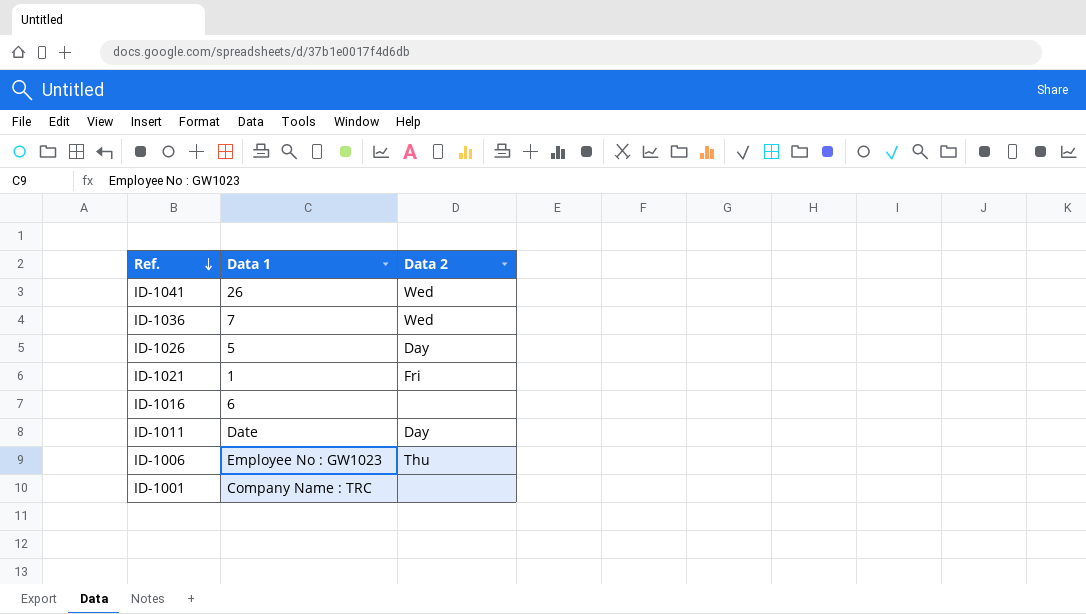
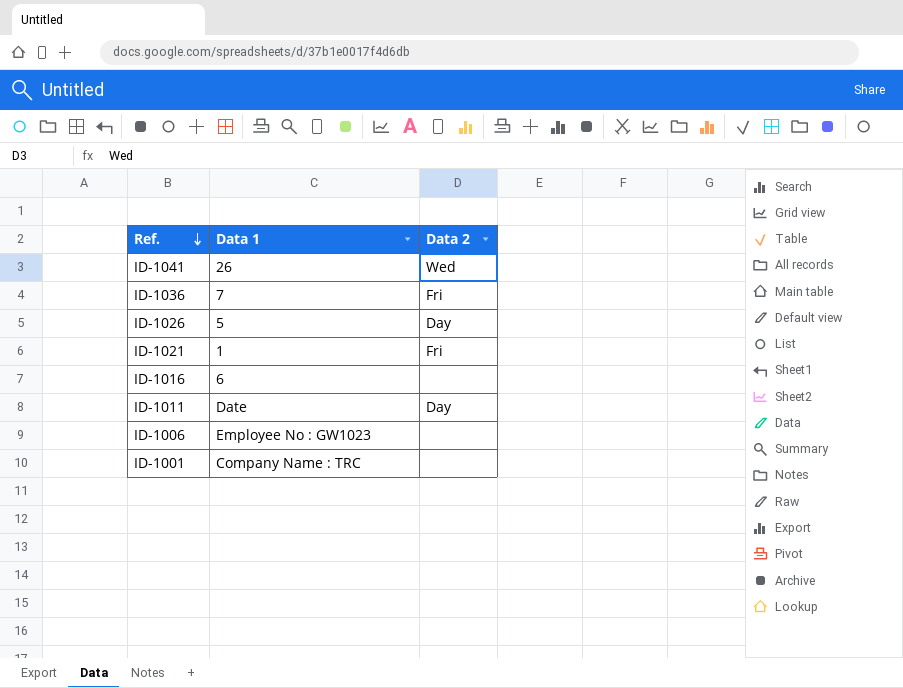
ID-1036 | Data 2: Wed -> Fri
ID-1006 | Data 2: Thu -> none

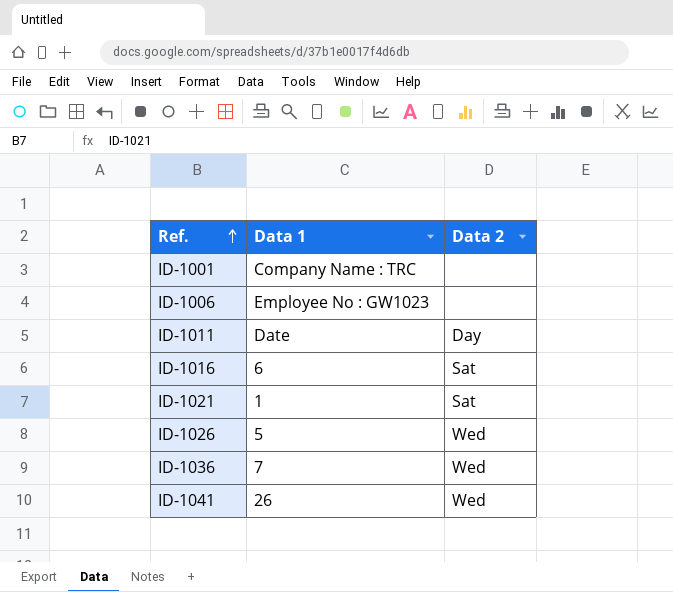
row order: Ref. descending -> Ref. ascending
ID-1016 | Data 2: none -> Sat
ID-1021 | Data 2: Fri -> Sat
ID-1026 | Data 2: Day -> Wed
ID-1036 | Data 2: Fri -> Wed

